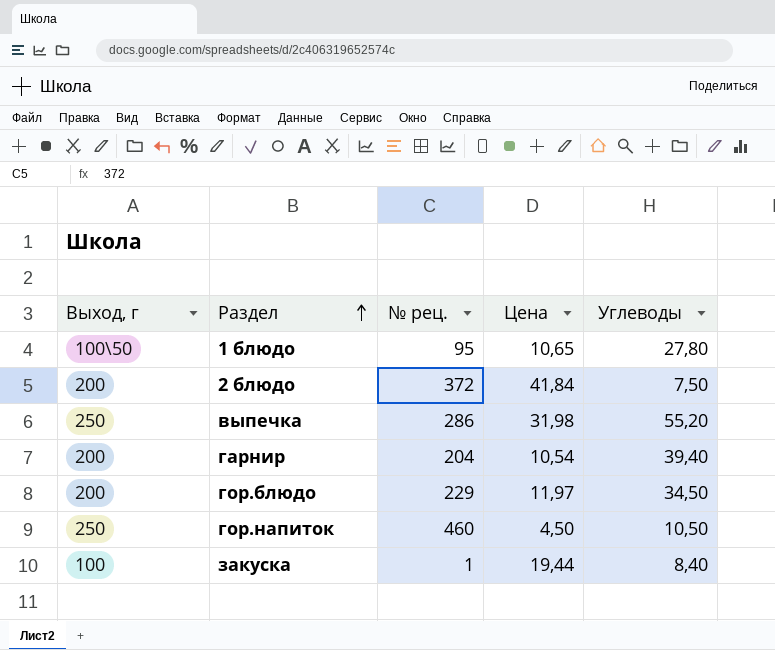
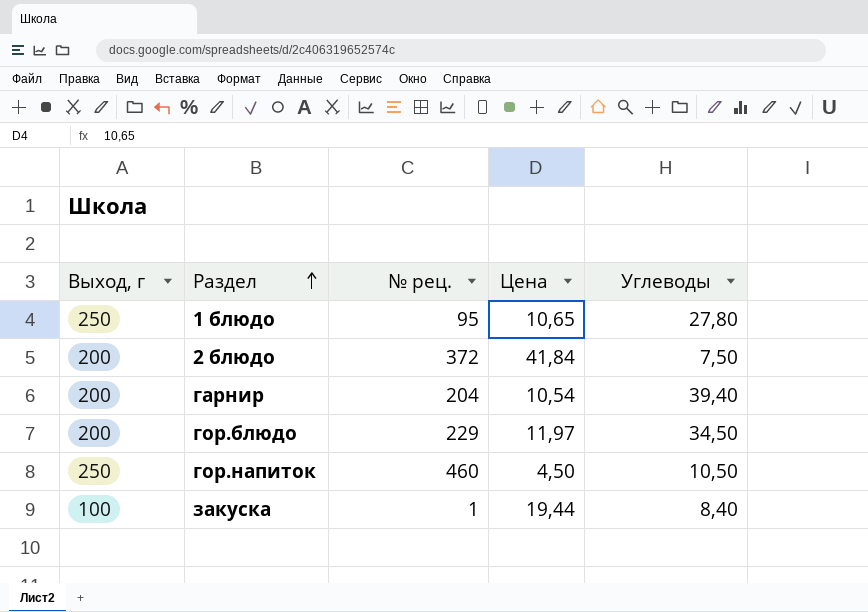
row выпечка: 250 | 286 | 31,98 | 55,20 -> none
1 блюдо | Выход, г: 100\50 -> 250

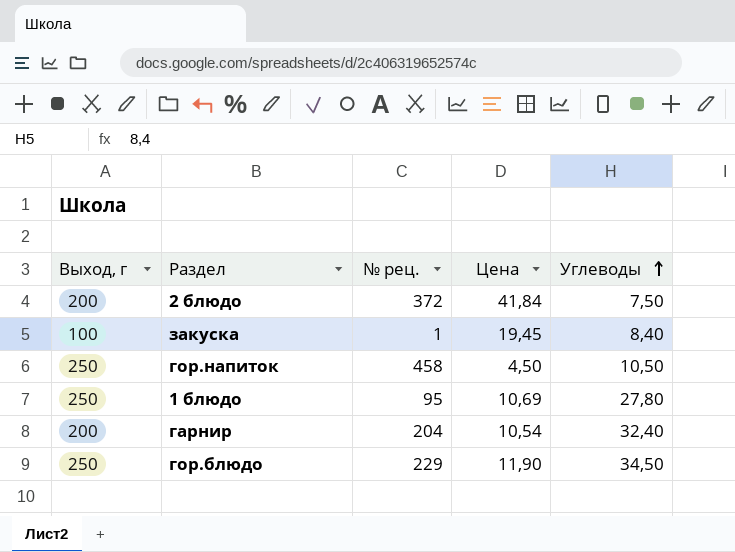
row order: Раздел ascending -> Углеводы ascending
закуска | Цена: 19,44 -> 19,45
гор.напиток | № рец.: 460 -> 458
1 блюдо | Цена: 10,65 -> 10,69
гарнир | Углеводы: 39,40 -> 32,40
гор.блюдо | Выход, г: 200 -> 250
гор.блюдо | Цена: 11,97 -> 11,90

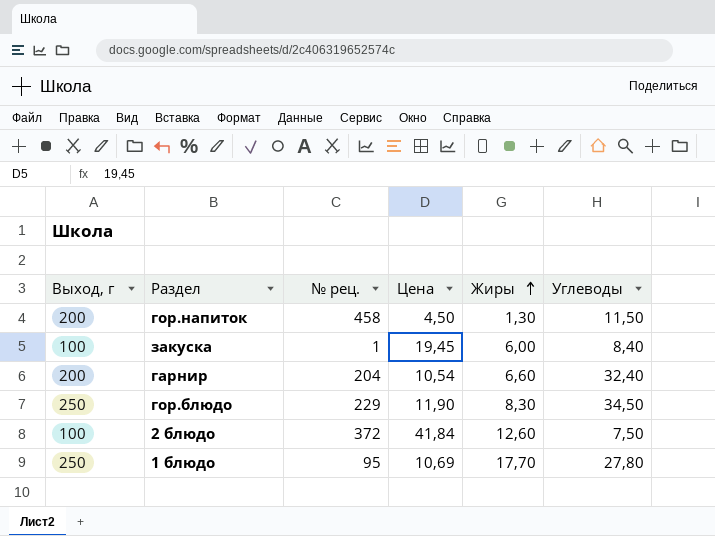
row order: Углеводы ascending -> Жиры ascending
column Жиры | position: none -> 5
гор.напиток | Выход, г: 250 -> 200
гор.напиток | Углеводы: 10,50 -> 11,50
2 блюдо | Выход, г: 200 -> 100

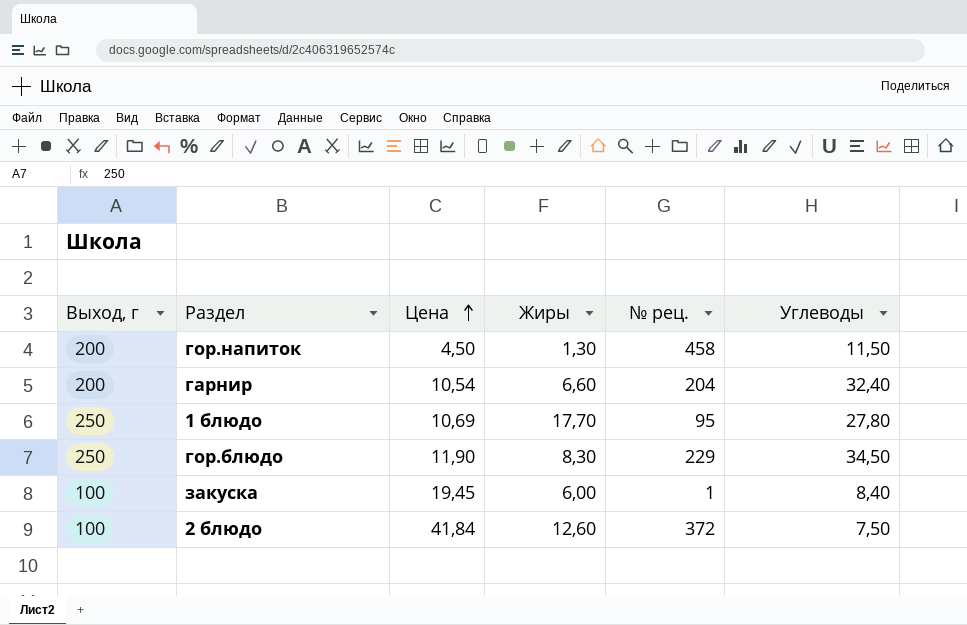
row order: Жиры ascending -> Цена ascending
column № рец. | position: 3 -> 5

